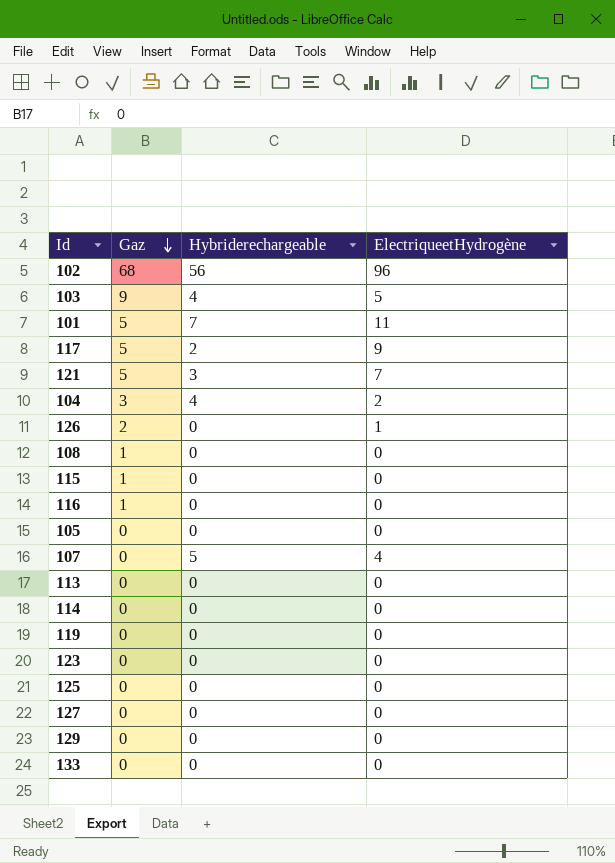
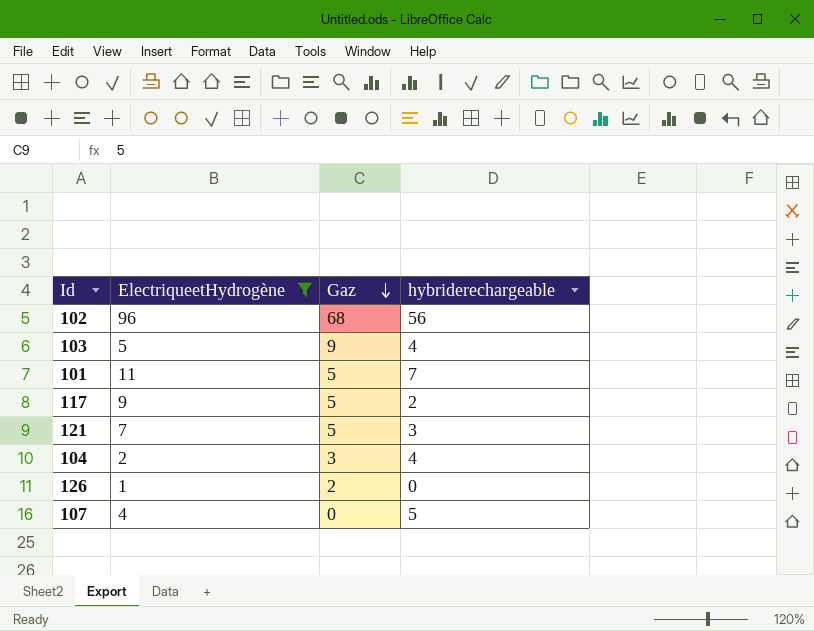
filter: none -> ElectriqueetHydrogène != 0
column ElectriqueetHydrogène | position: 4 -> 2
column name: Hybriderechargeable -> hybriderechargeable

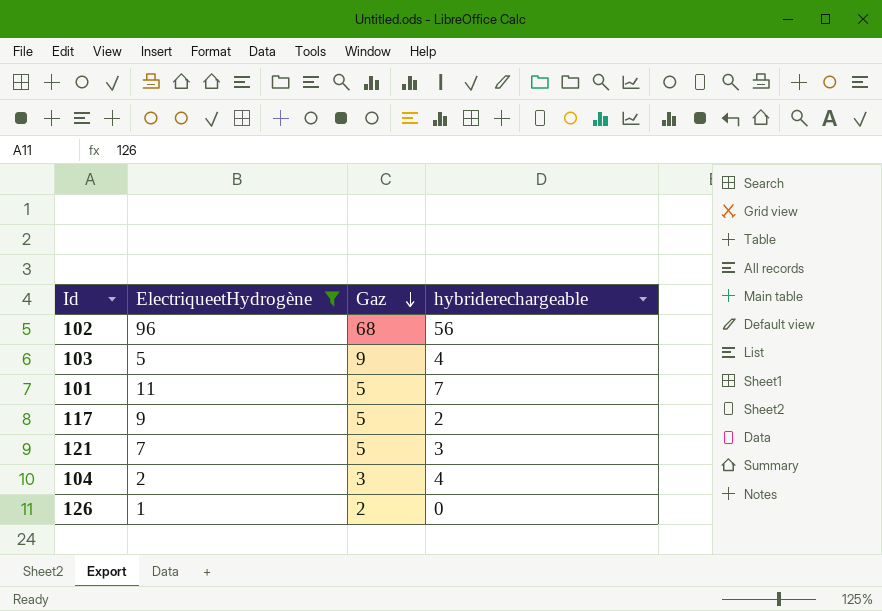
row 107: 4 | 0 | 5 -> none

